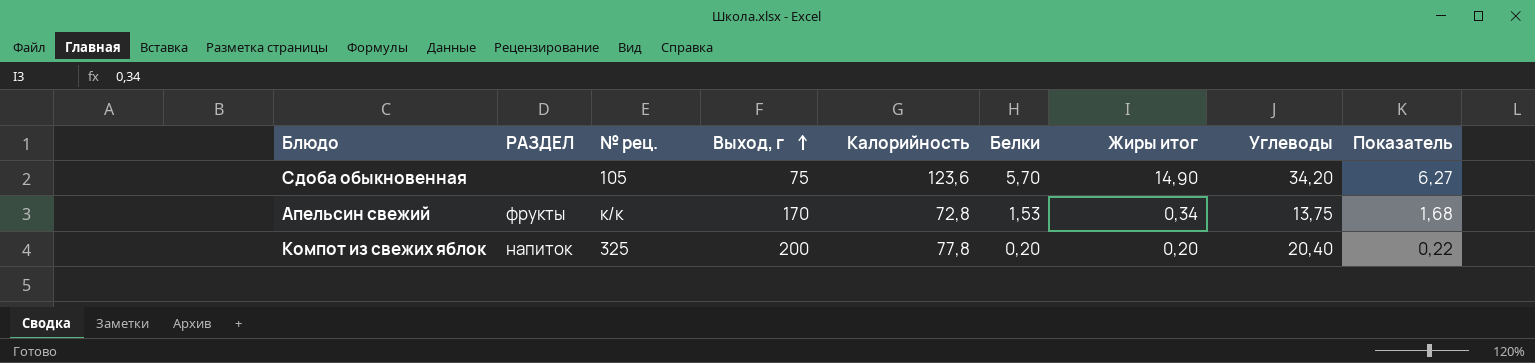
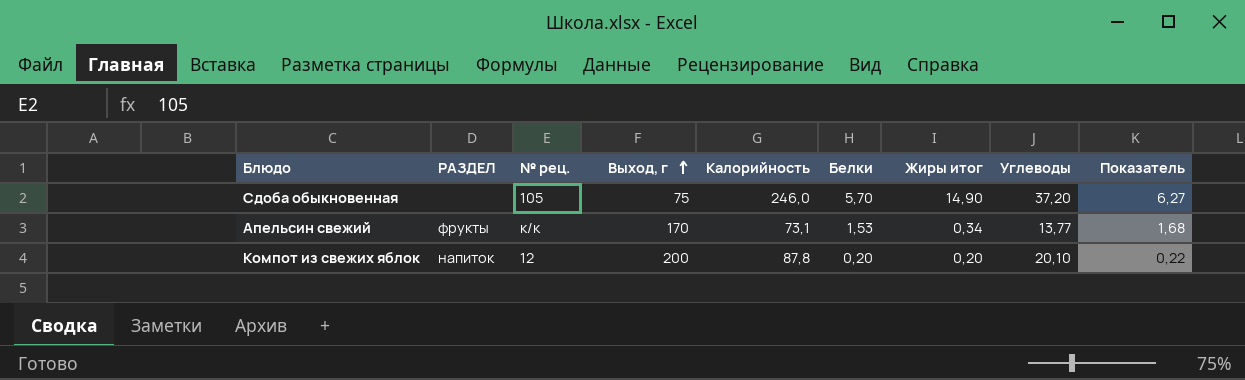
Сдоба обыкновенная | Калорийность: 123,6 -> 246,0
Сдоба обыкновенная | Углеводы: 34,20 -> 37,20
Апельсин свежий | Калорийность: 72,8 -> 73,1
Апельсин свежий | Углеводы: 13,75 -> 13,77
Компот из свежих яблок | № рец.: 325 -> 12
Компот из свежих яблок | Калорийность: 77,8 -> 87,8
Компот из свежих яблок | Углеводы: 20,40 -> 20,10

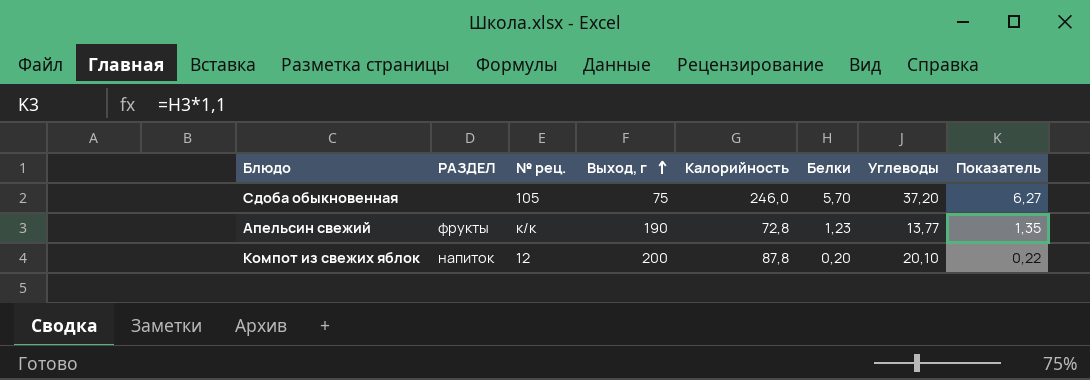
column Жиры итог | position: 7 -> none
Апельсин свежий | Выход, г: 170 -> 190
Апельсин свежий | Калорийность: 73,1 -> 72,8
Апельсин свежий | Белки: 1,53 -> 1,23
Апельсин свежий | Показатель: 1,68 -> 1,35

